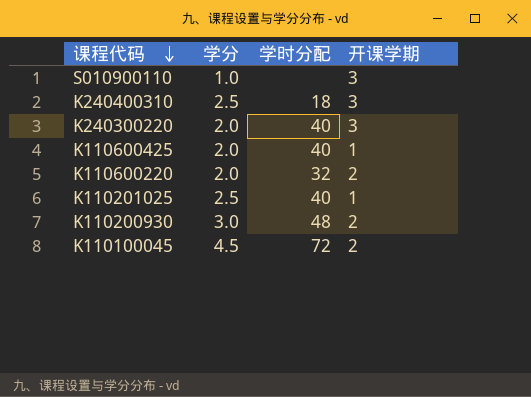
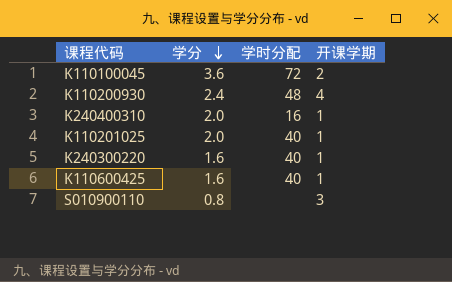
row order: 课程代码 descending -> 学分 descending
row K110600220: 2.0 | 32 | 2 -> none
K110100045 | 学分: 4.5 -> 3.6
K110200930 | 学分: 3.0 -> 2.4
K110200930 | 开课学期: 2 -> 4
K240400310 | 学分: 2.5 -> 2.0
K240400310 | 学时分配: 18 -> 16
K240400310 | 开课学期: 3 -> 1
K110201025 | 学分: 2.5 -> 2.0
K240300220 | 学分: 2.0 -> 1.6
K240300220 | 开课学期: 3 -> 1
K110600425 | 学分: 2.0 -> 1.6
S010900110 | 学分: 1.0 -> 0.8

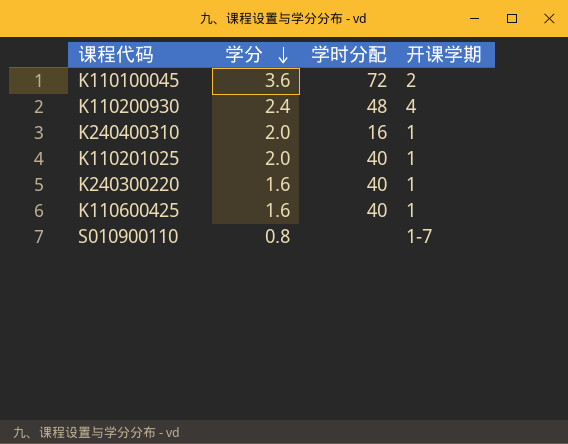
S010900110 | 开课学期: 3 -> 1-7

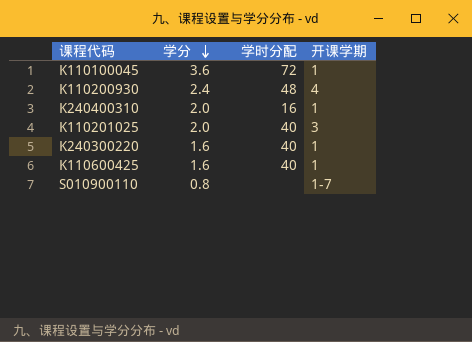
K110100045 | 开课学期: 2 -> 1
K110201025 | 开课学期: 1 -> 3

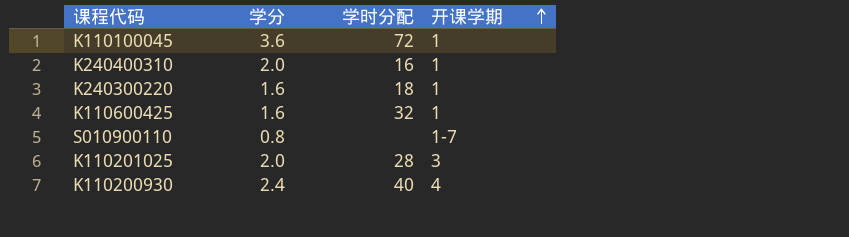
row order: 学分 descending -> 开课学期 ascending
K240300220 | 学时分配: 40 -> 18
K110600425 | 学时分配: 40 -> 32
K110201025 | 学时分配: 40 -> 28
K110200930 | 学时分配: 48 -> 40

